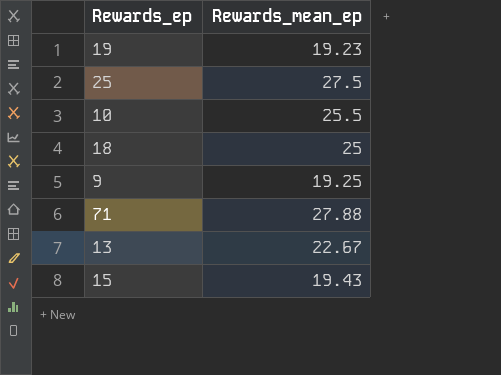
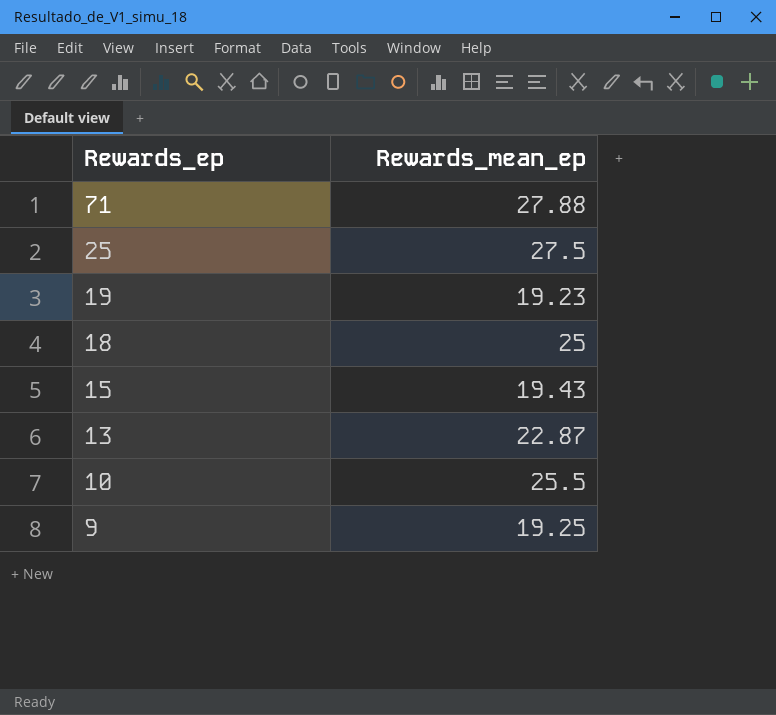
row order: none -> Rewards_ep descending
13 | Rewards_mean_ep: 22.67 -> 22.87

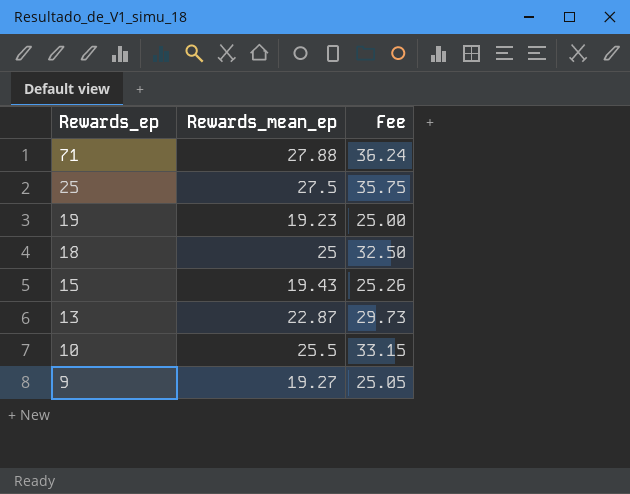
column Fee | formula: none -> [Rewards_mean_ep] * 1.3
9 | Rewards_mean_ep: 19.25 -> 19.27

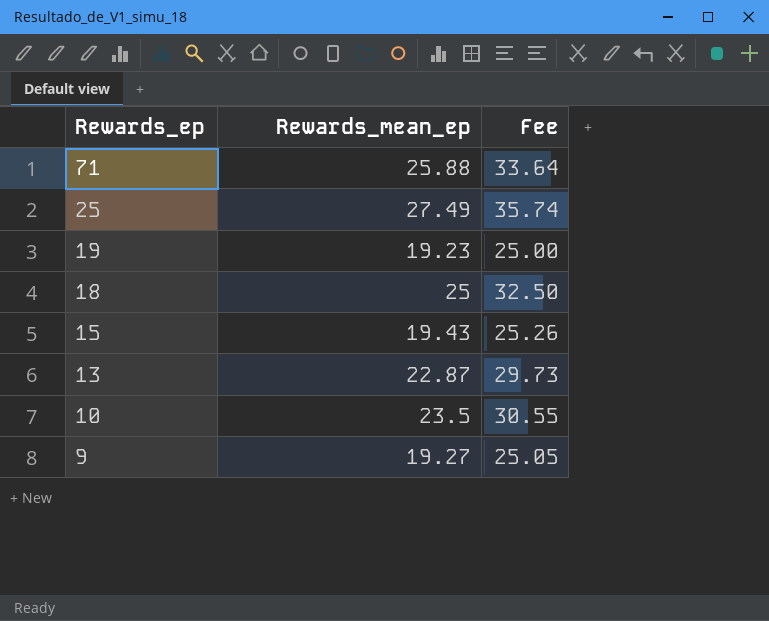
71 | Rewards_mean_ep: 27.88 -> 25.88
71 | Fee: 36.24 -> 33.64
25 | Rewards_mean_ep: 27.5 -> 27.49
25 | Fee: 35.75 -> 35.74
10 | Rewards_mean_ep: 25.5 -> 23.5
10 | Fee: 33.15 -> 30.55

